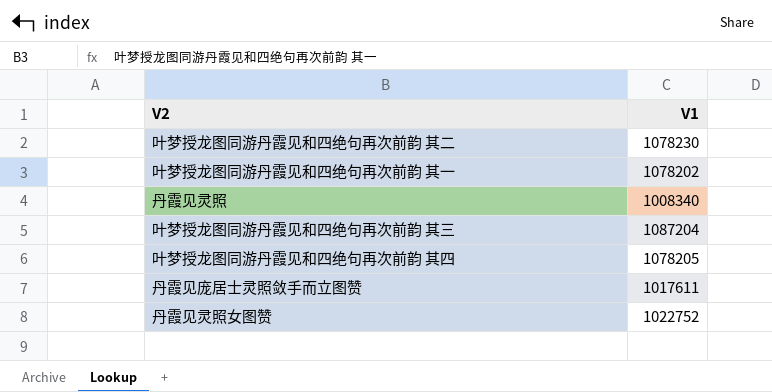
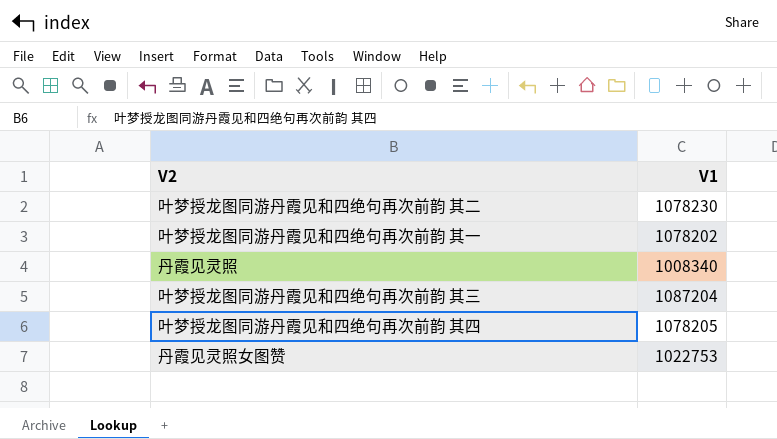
row 丹霞见庞居士灵照敛手而立图赞: 1017611 -> none
丹霞见灵照女图赞 | V1: 1022752 -> 1022753

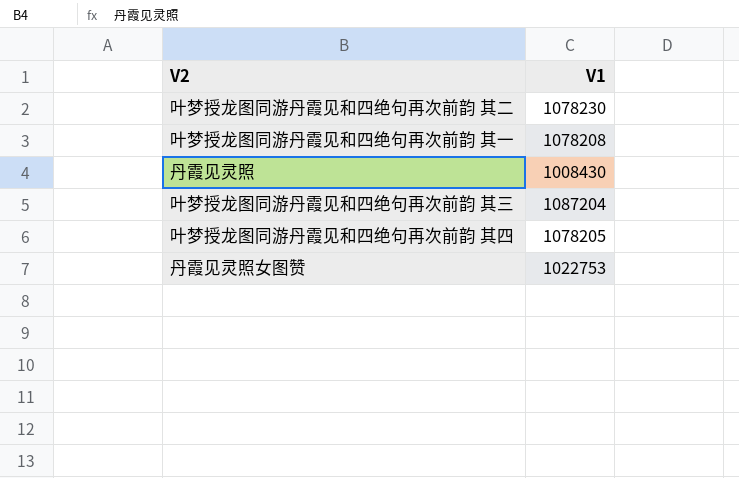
叶梦授龙图同游丹霞见和四绝句再次前韵 其一 | V1: 1078202 -> 1078208
丹霞见灵照 | V1: 1008340 -> 1008430

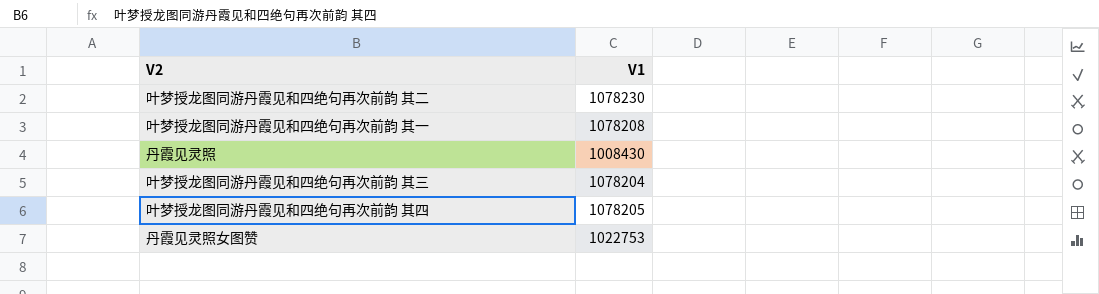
叶梦授龙图同游丹霞见和四绝句再次前韵 其三 | V1: 1087204 -> 1078204

